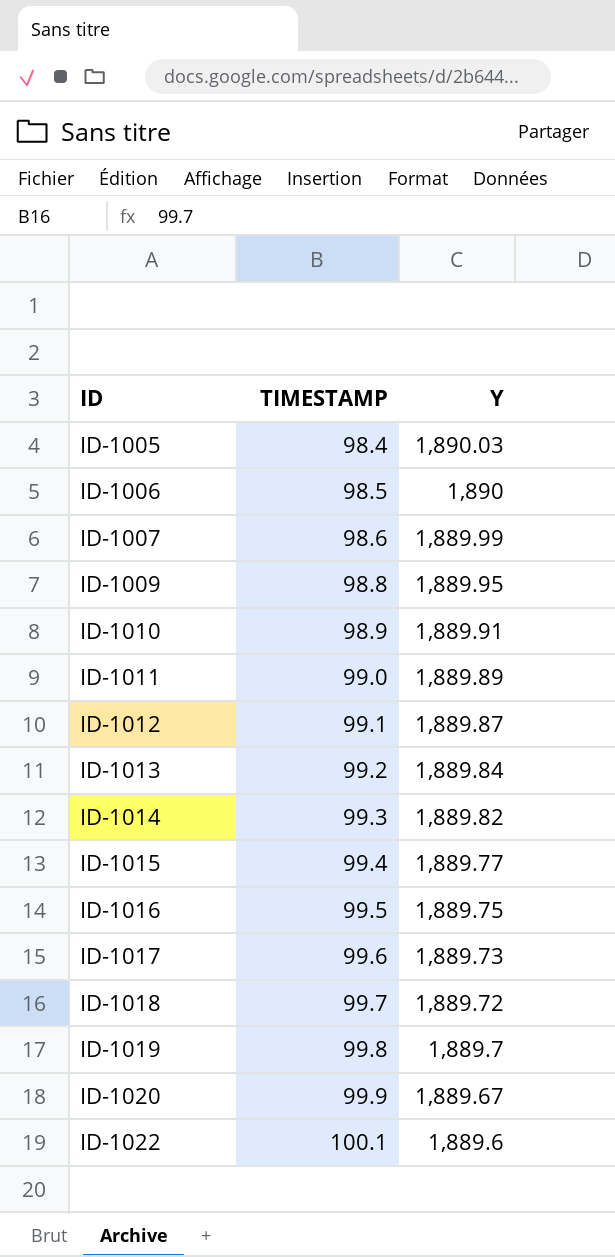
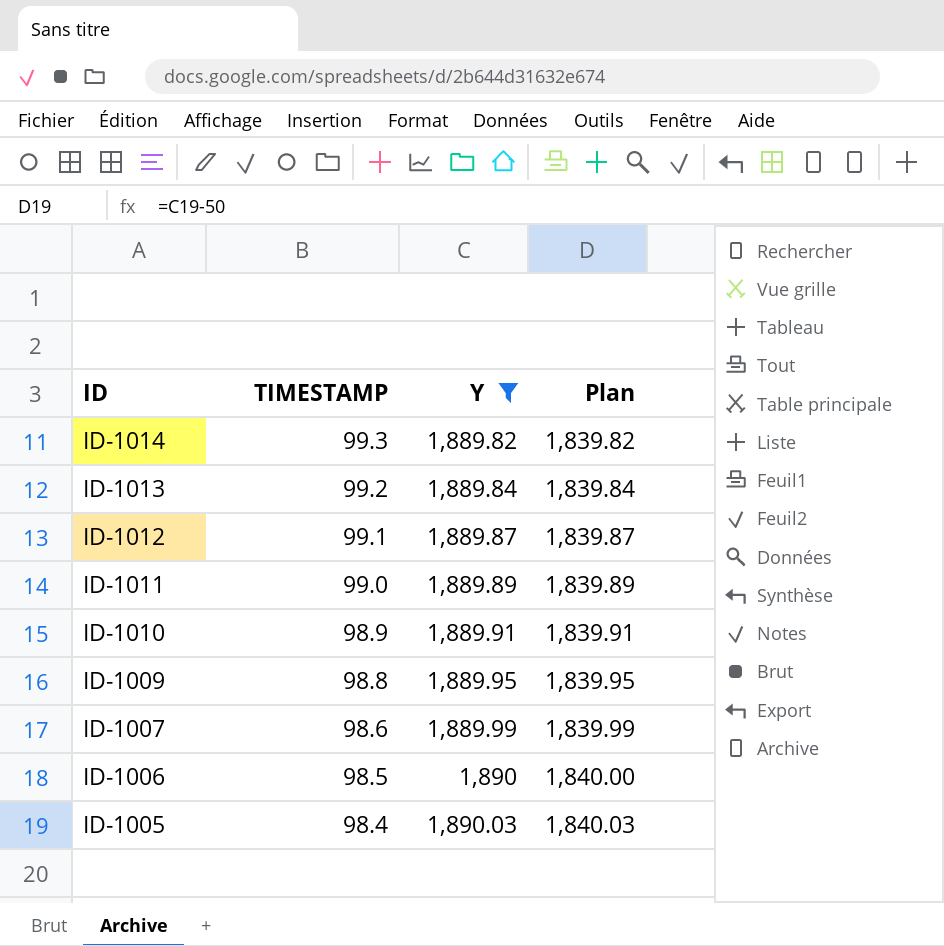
filter: none -> Y >= 1,889.82
row order: ID ascending -> ID descending
column Plan | formula: none -> [Y] - 50

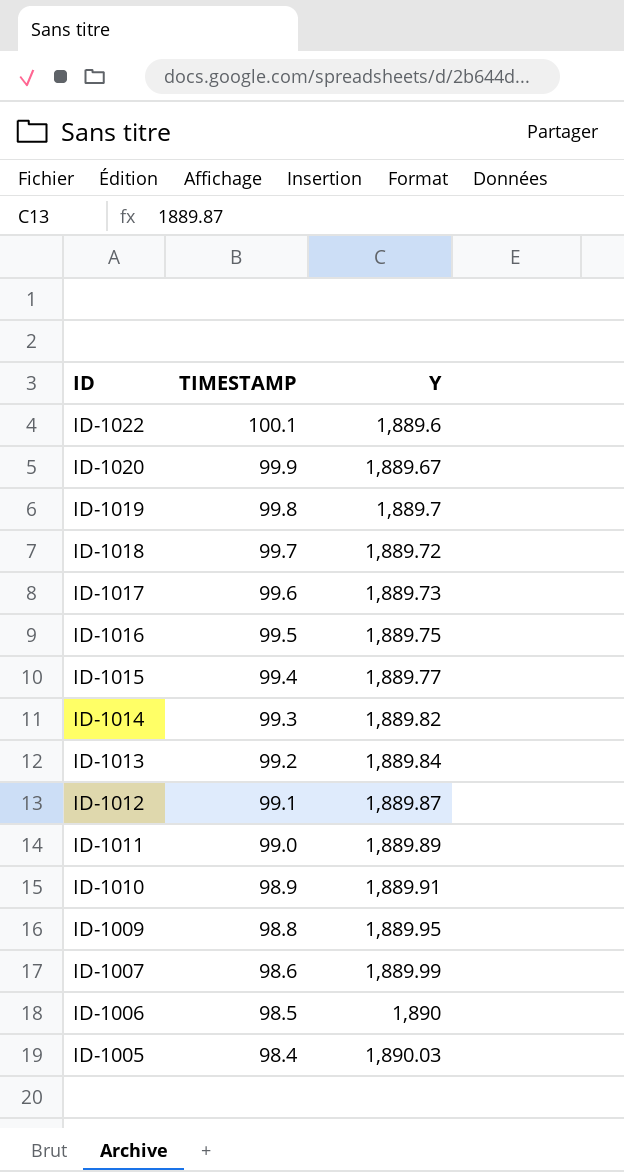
filter: Y >= 1,889.82 -> none
column Plan | formula: [Y] - 50 -> none

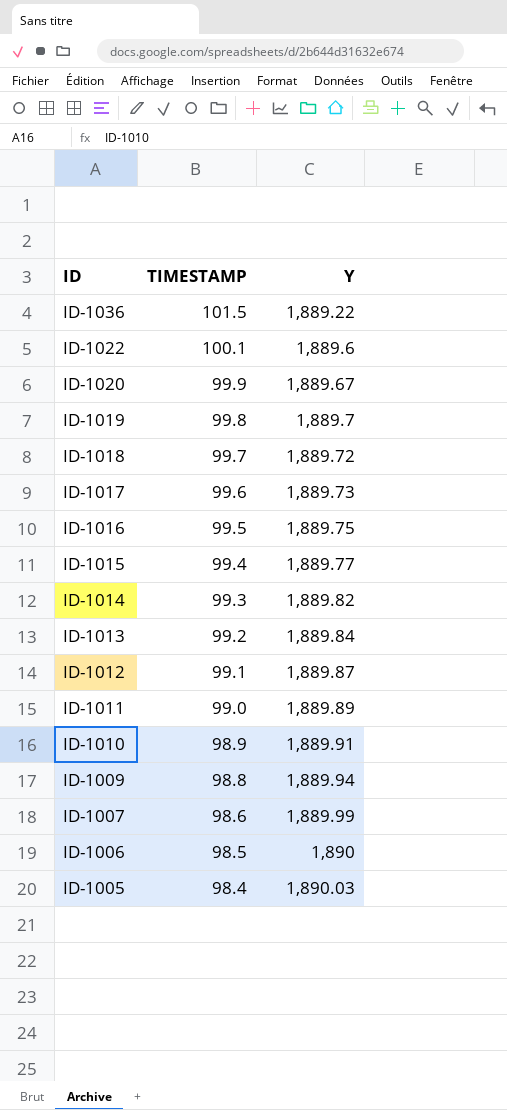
row ID-1036: none -> 101.5 | 1,889.22
ID-1009 | Y: 1,889.95 -> 1,889.94

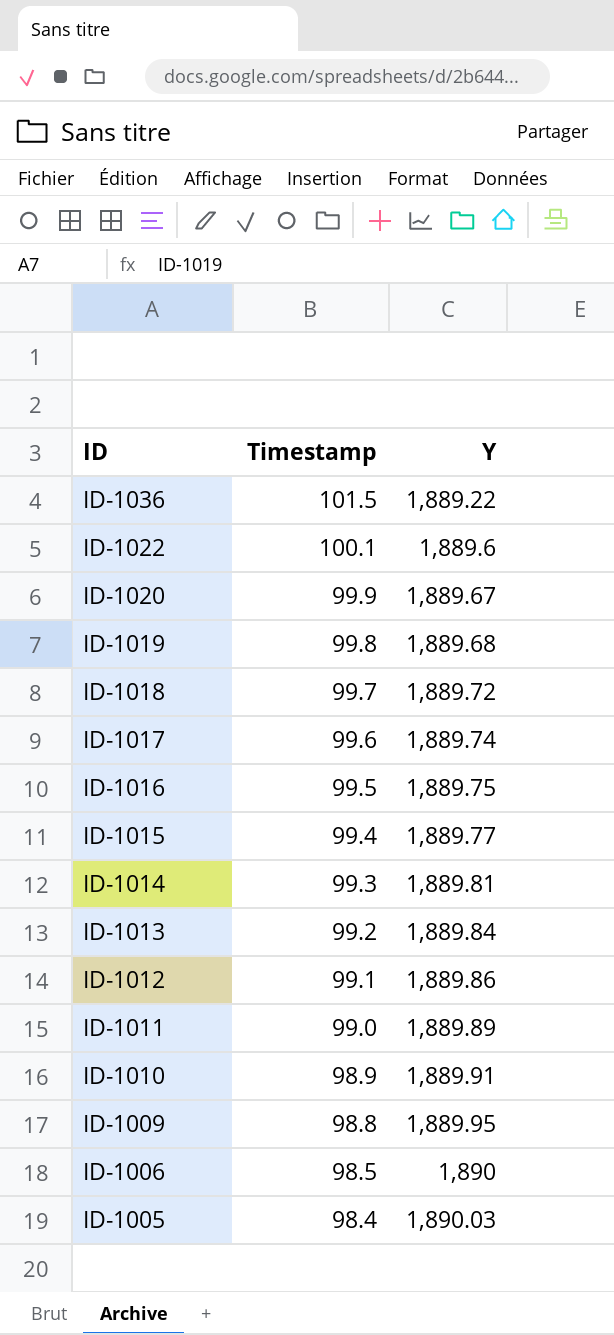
column name: TIMESTAMP -> Timestamp
row ID-1007: 98.6 | 1,889.99 -> none
ID-1019 | Y: 1,889.7 -> 1,889.68
ID-1017 | Y: 1,889.73 -> 1,889.74
ID-1014 | Y: 1,889.82 -> 1,889.81
ID-1012 | Y: 1,889.87 -> 1,889.86
ID-1009 | Y: 1,889.94 -> 1,889.95

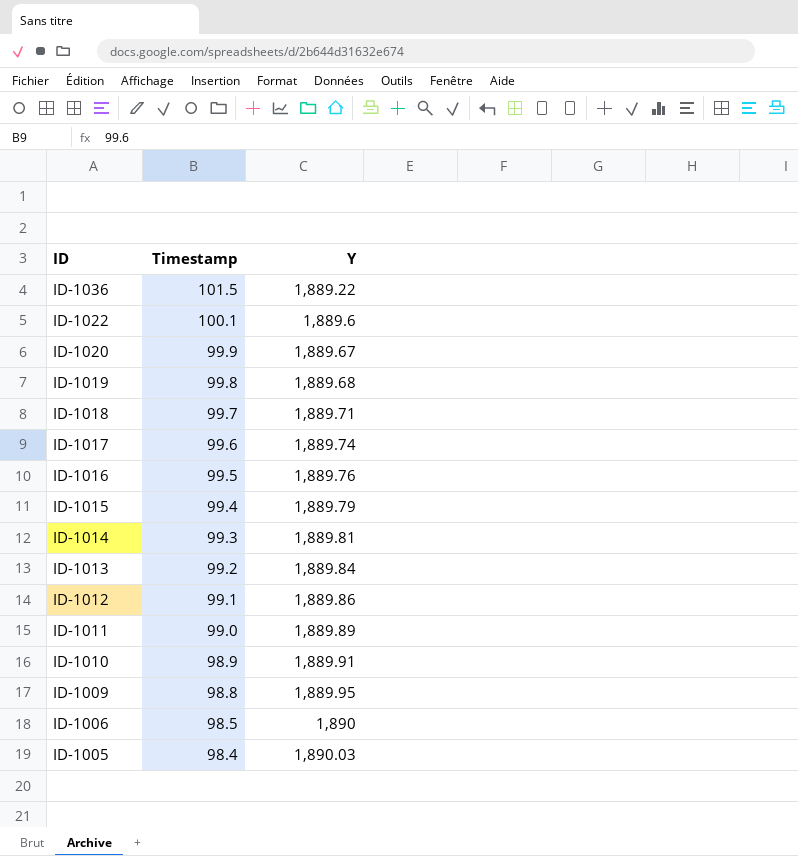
ID-1018 | Y: 1,889.72 -> 1,889.71
ID-1016 | Y: 1,889.75 -> 1,889.76
ID-1015 | Y: 1,889.77 -> 1,889.79

